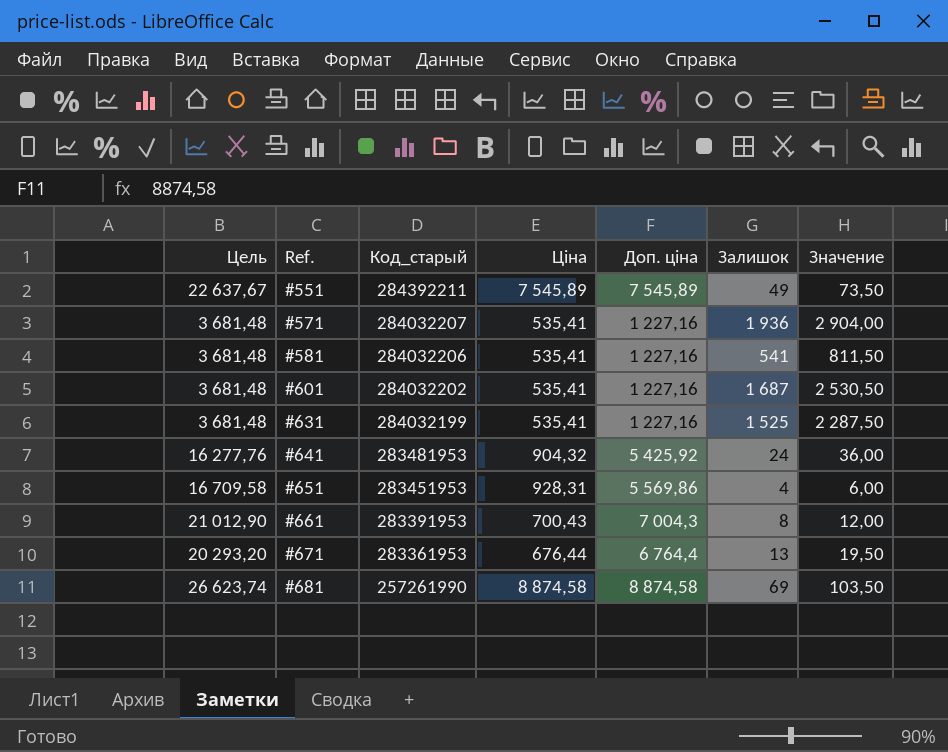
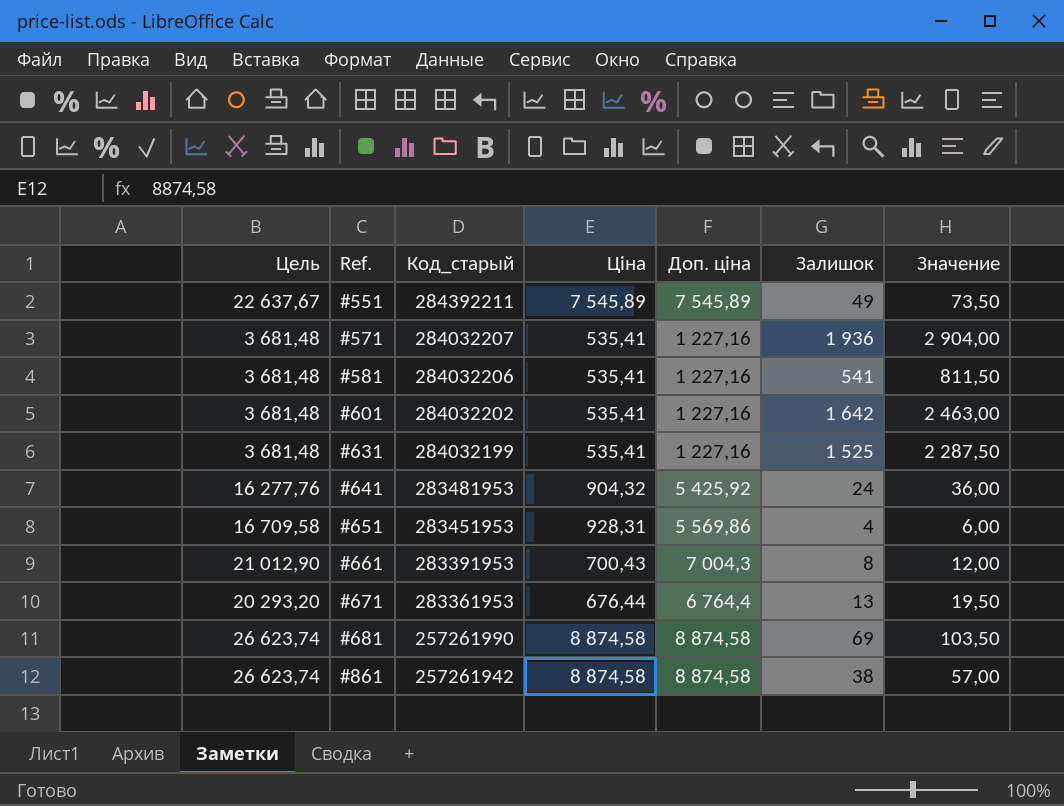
#601 | Залишок: 1 687 -> 1 642
#601 | Значение: 2 530,50 -> 2 463,00
row #861: none -> 26 623,74 | 257261942 | 8 874,58 | 8 874,58 | 38 | 57,00

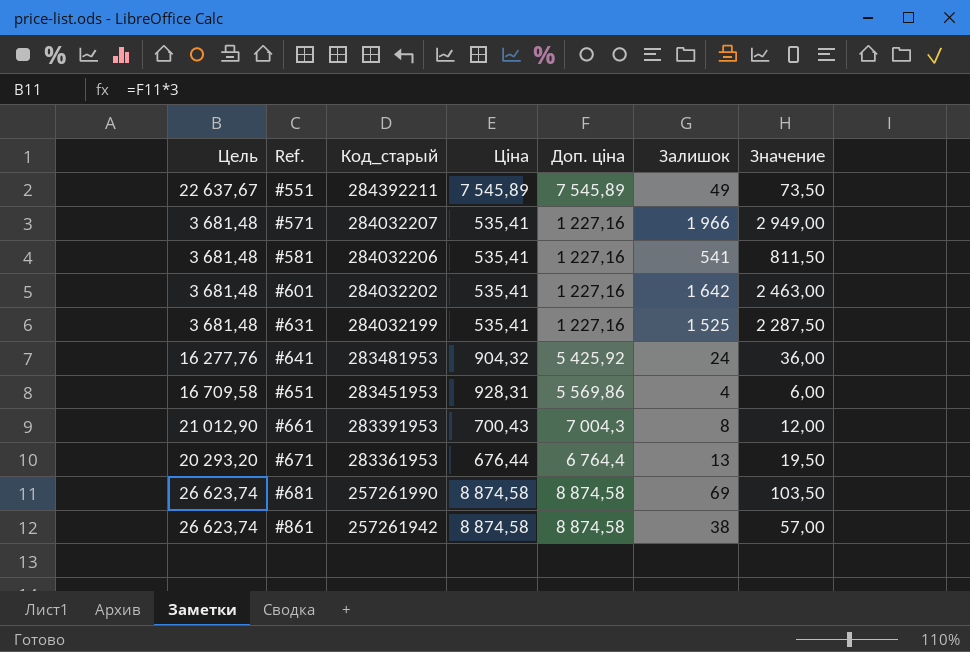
#571 | Залишок: 1 936 -> 1 966
#571 | Значение: 2 904,00 -> 2 949,00

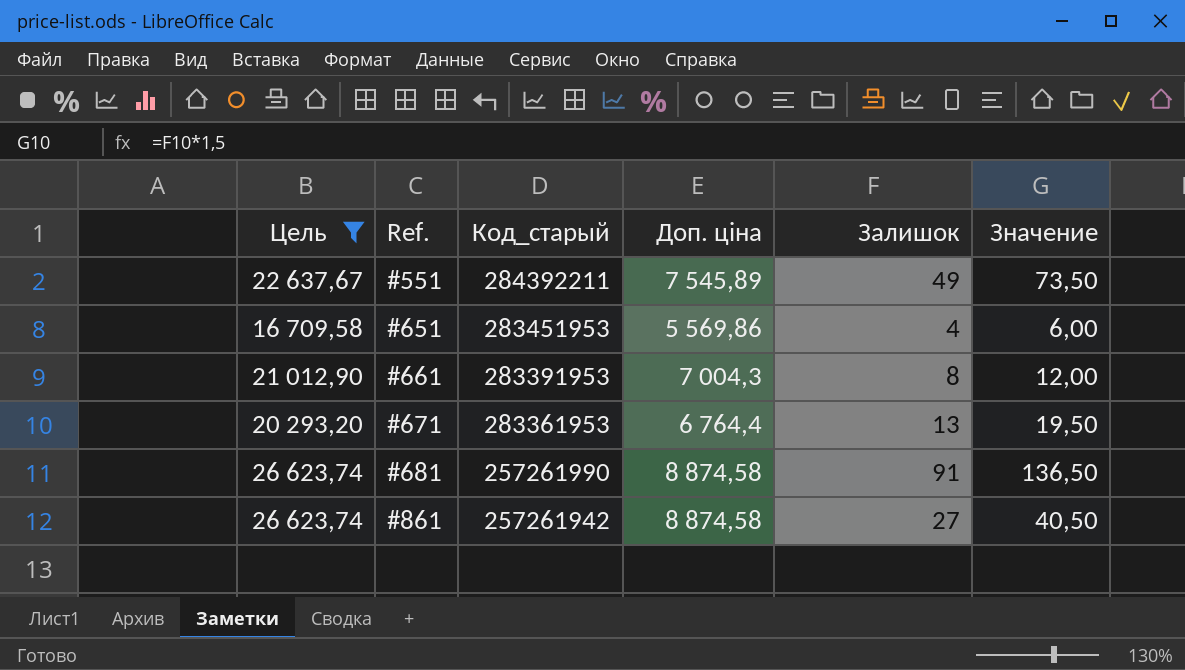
filter: none -> Цель >= 16 709,58
column Ціна | position: 4 -> none
#681 | Залишок: 69 -> 91
#681 | Значение: 103,50 -> 136,50
#861 | Залишок: 38 -> 27
#861 | Значение: 57,00 -> 40,50

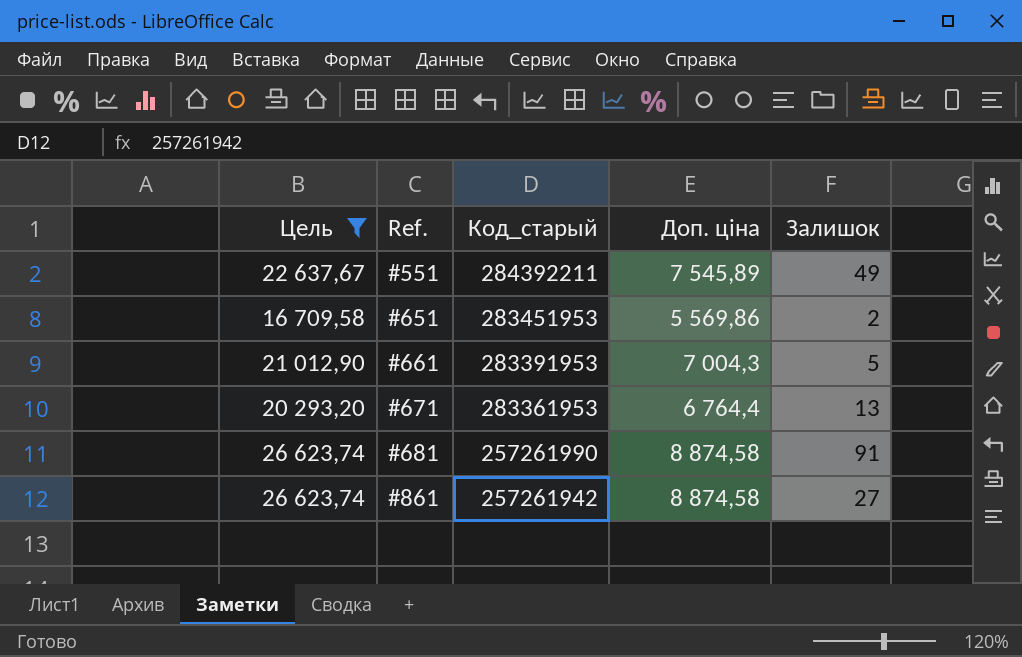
column Значение | formula: [Залишок] * 1,5 -> none
#651 | Залишок: 4 -> 2
#661 | Залишок: 8 -> 5

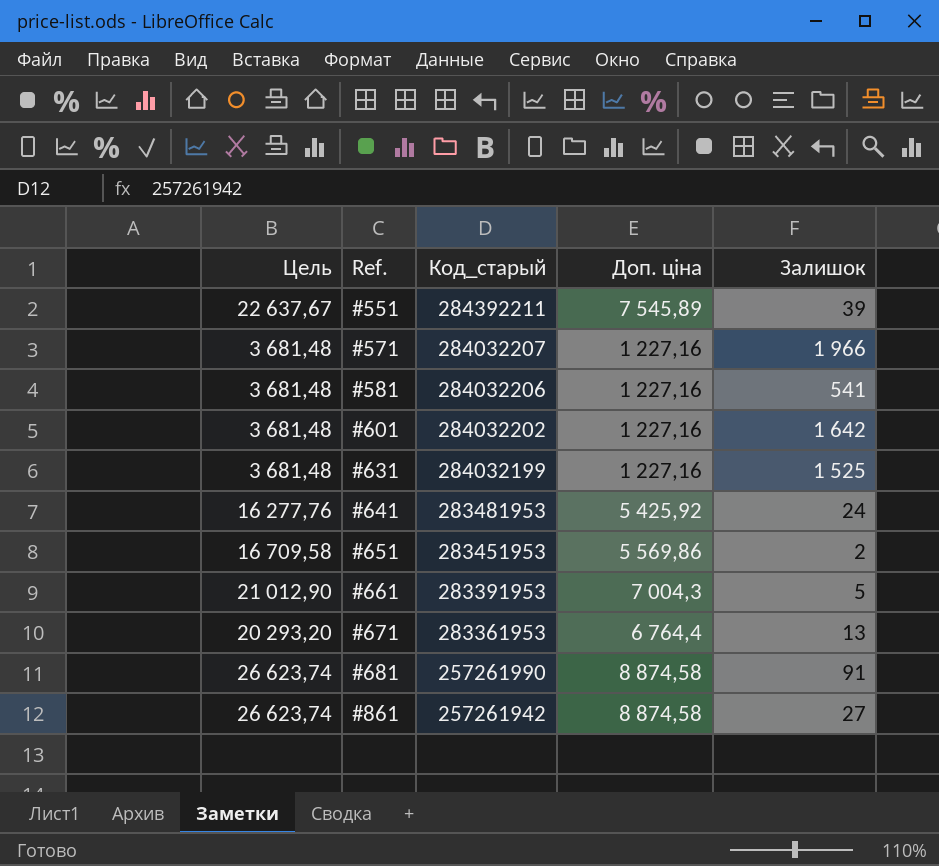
filter: Цель >= 16 709,58 -> none
#551 | Залишок: 49 -> 39

